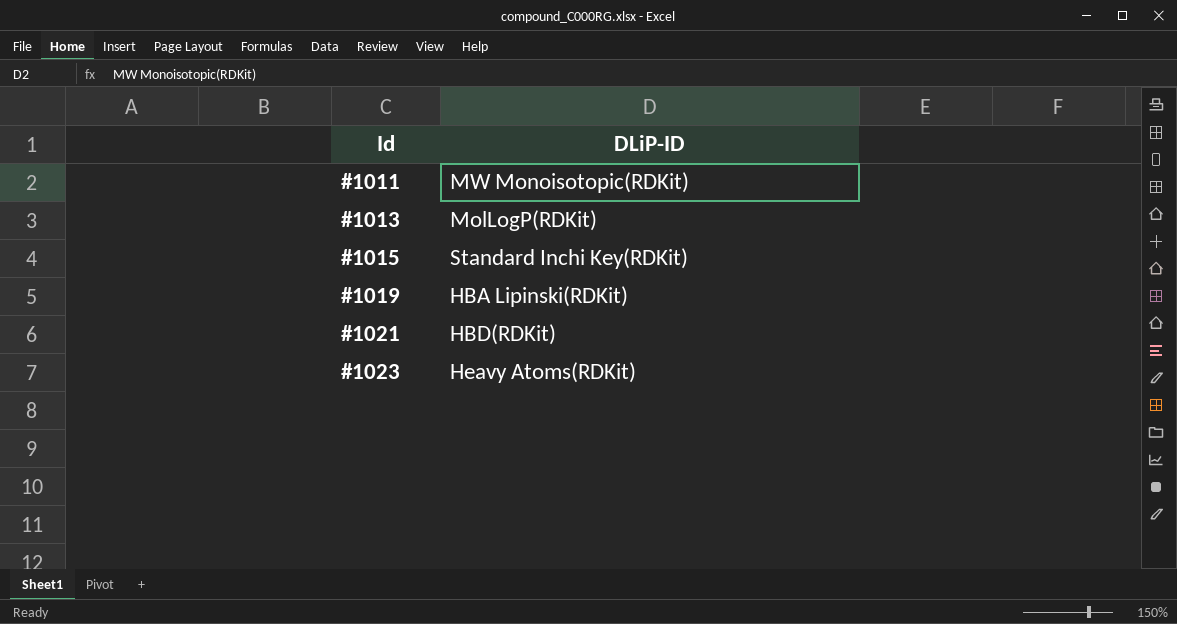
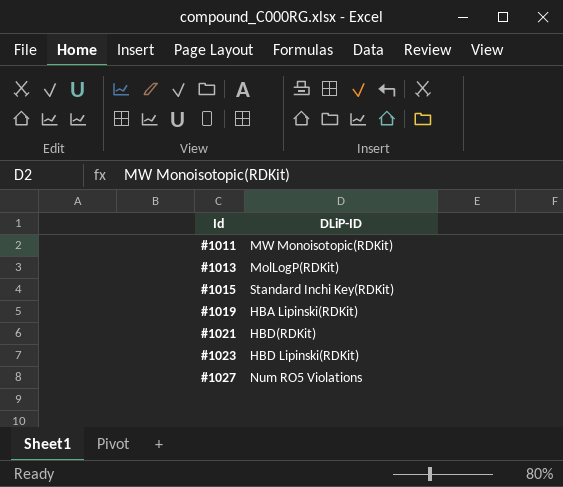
#1023 | DLiP-ID: Heavy Atoms(RDKit) -> HBD Lipinski(RDKit)
row #1027: none -> Num RO5 Violations

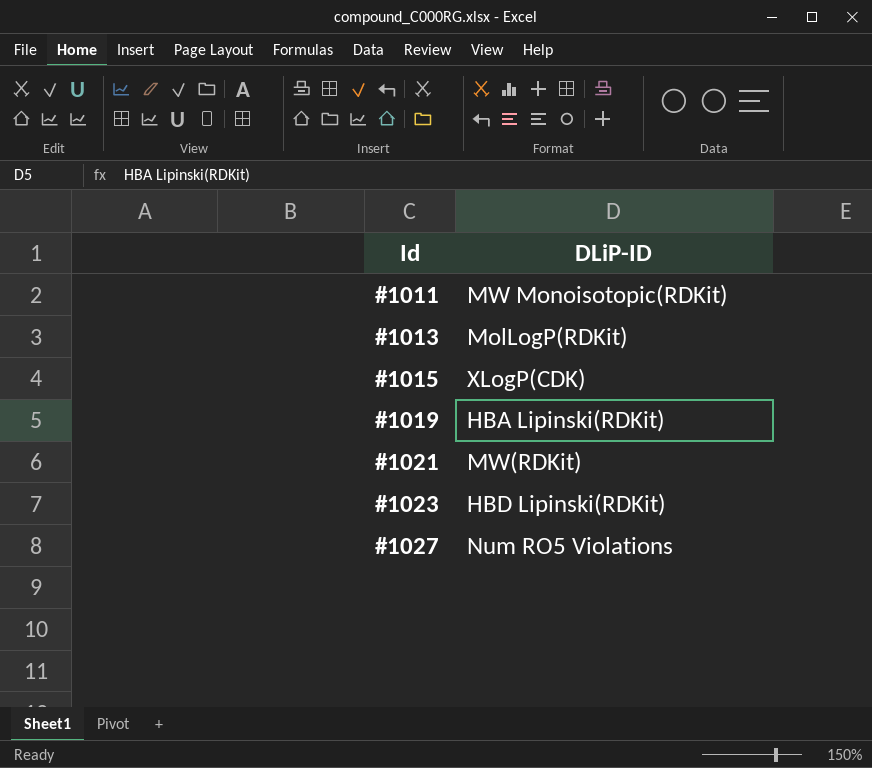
#1015 | DLiP-ID: Standard Inchi Key(RDKit) -> XLogP(CDK)
#1021 | DLiP-ID: HBD(RDKit) -> MW(RDKit)

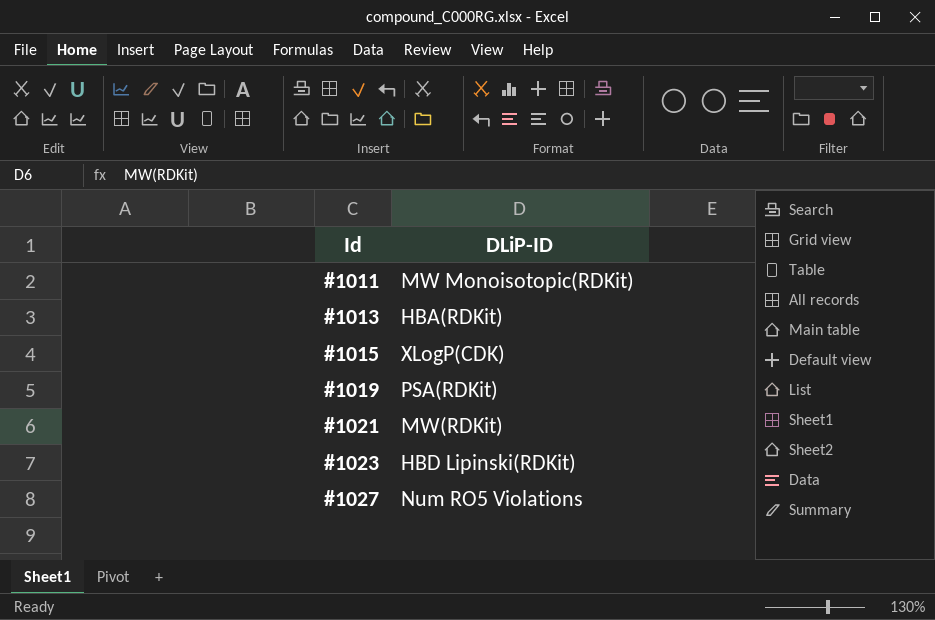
#1013 | DLiP-ID: MolLogP(RDKit) -> HBA(RDKit)
#1019 | DLiP-ID: HBA Lipinski(RDKit) -> PSA(RDKit)

